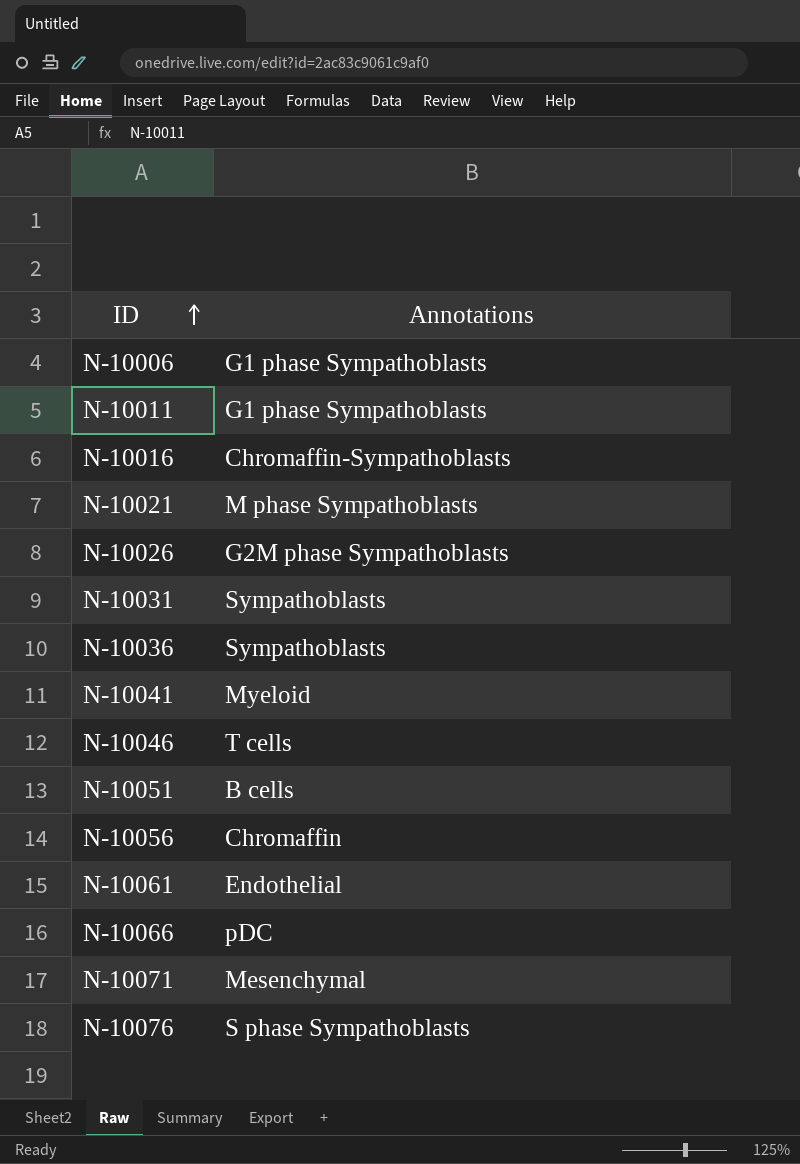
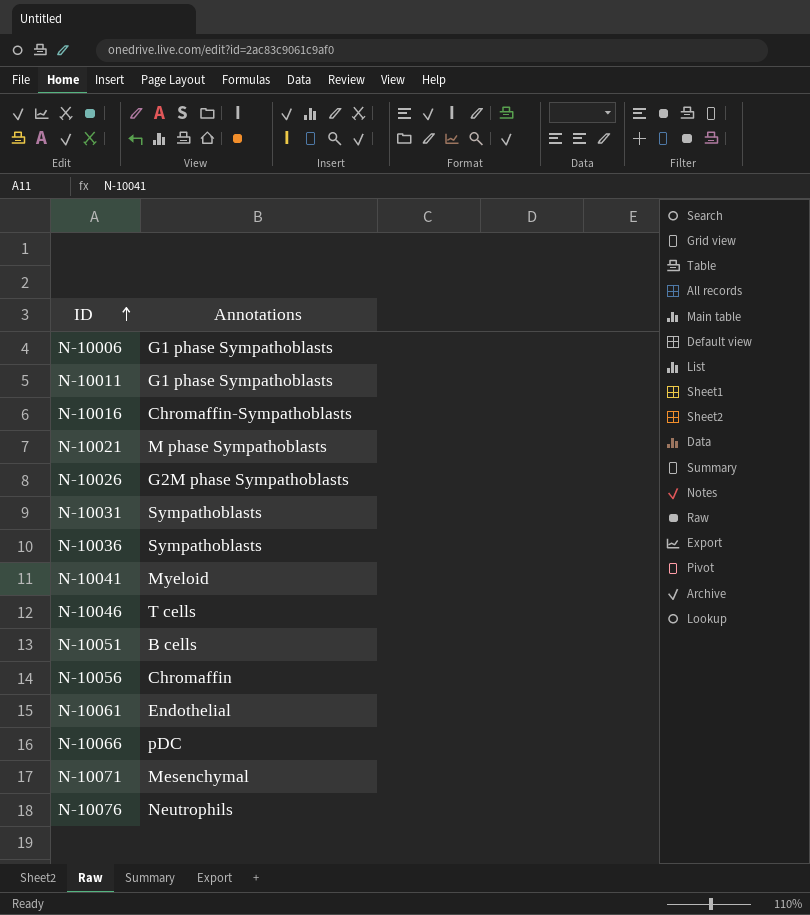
N-10076 | Annotations: S phase Sympathoblasts -> Neutrophils

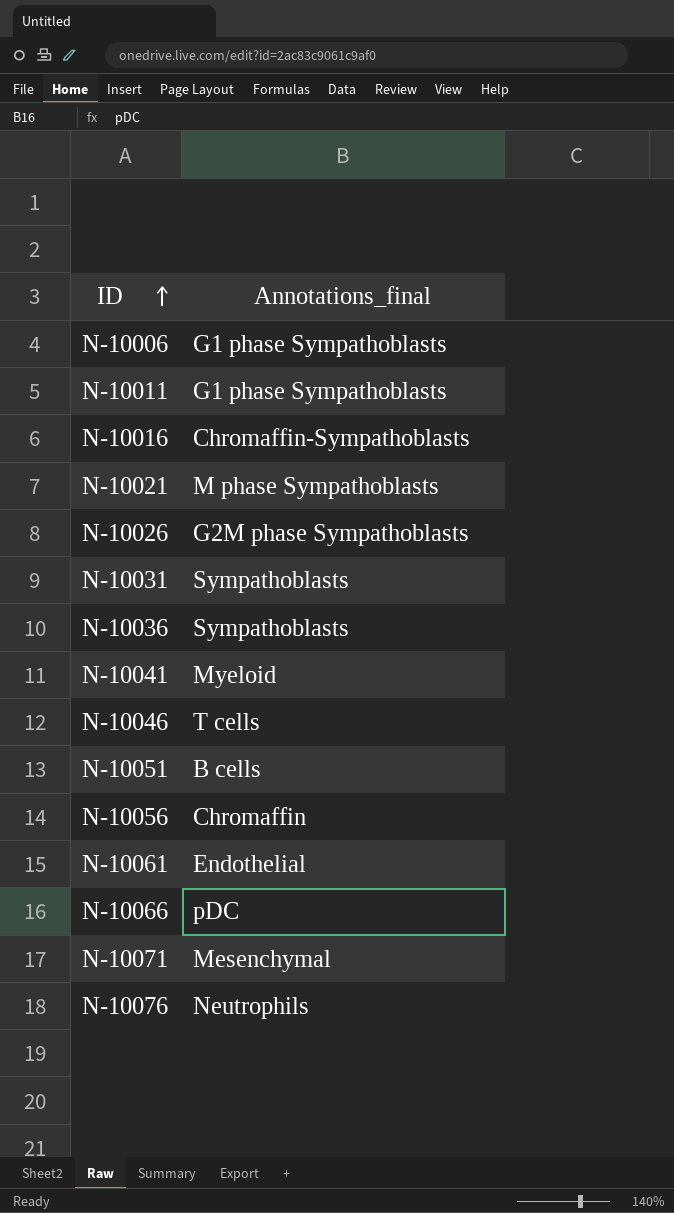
column name: Annotations -> Annotations_final

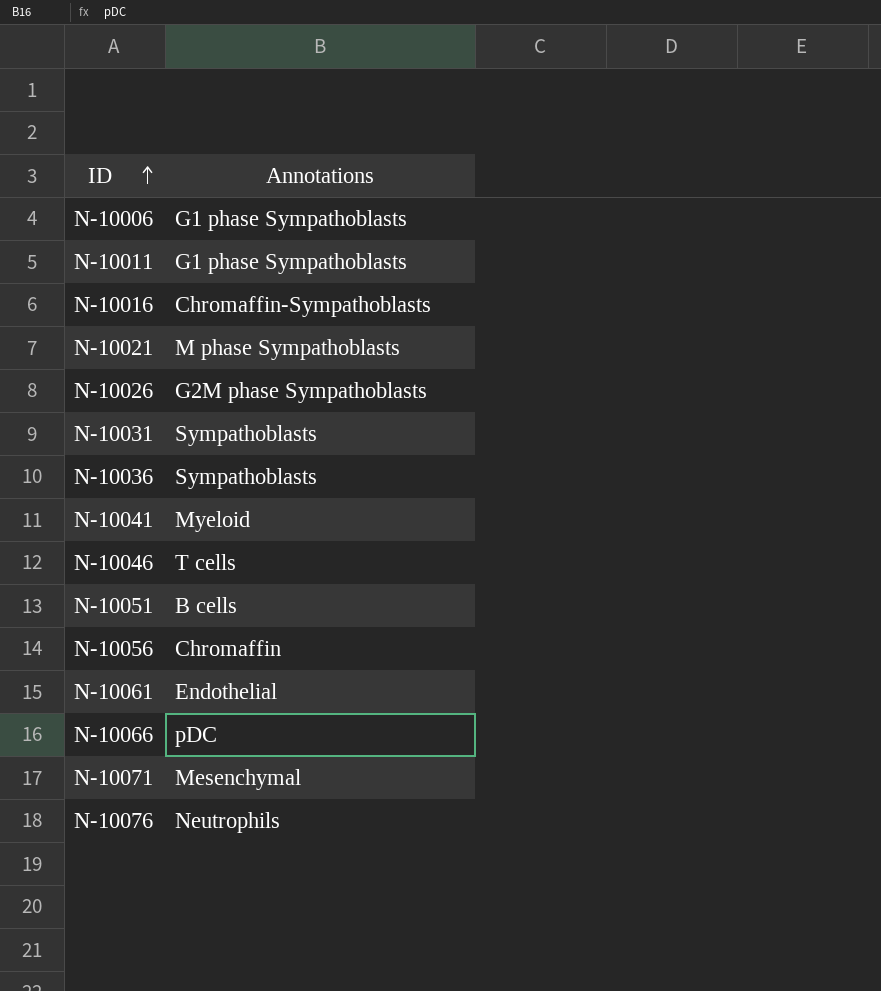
column name: Annotations_final -> Annotations

